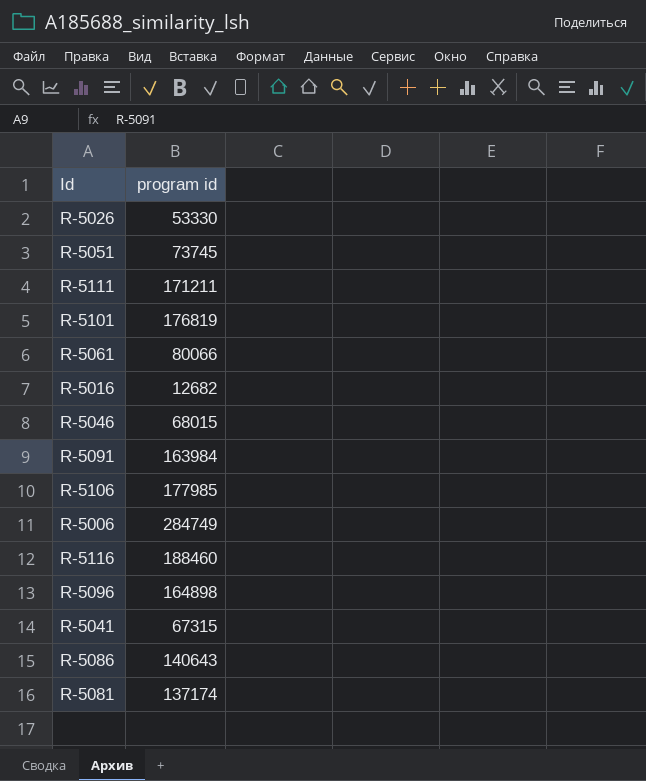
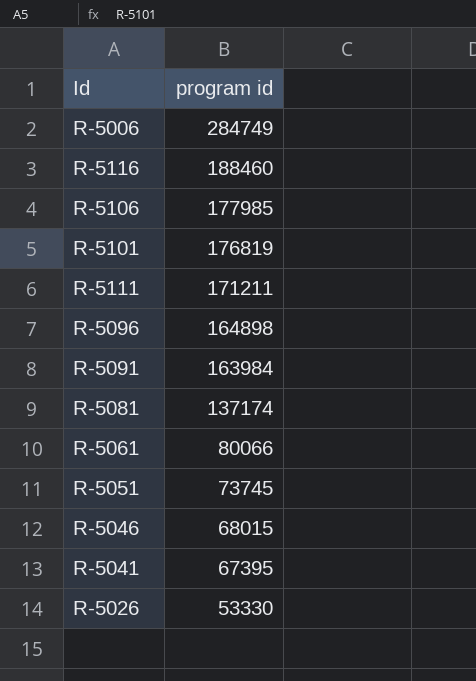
row order: none -> program id descending
row R-5016: 12682 -> none
row R-5086: 140643 -> none
R-5041 | program id: 67315 -> 67395

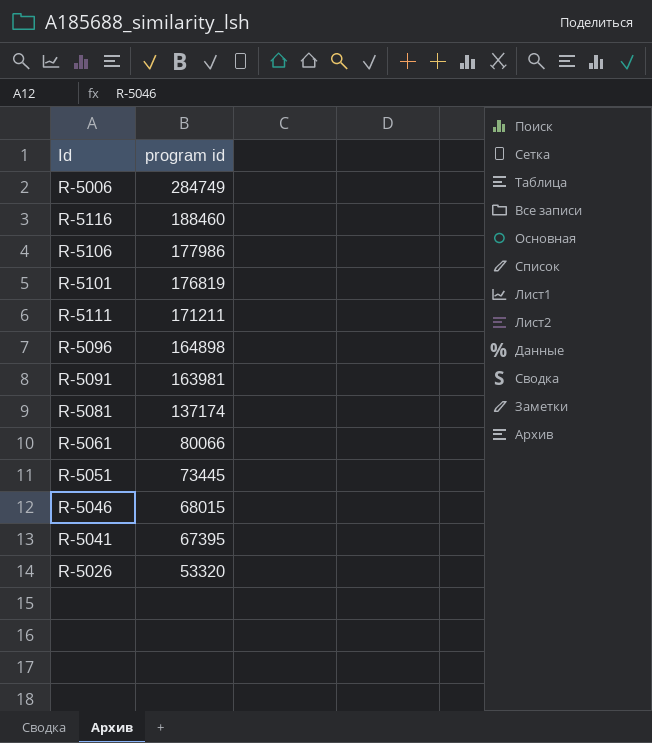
R-5106 | program id: 177985 -> 177986
R-5091 | program id: 163984 -> 163981
R-5051 | program id: 73745 -> 73445
R-5026 | program id: 53330 -> 53320

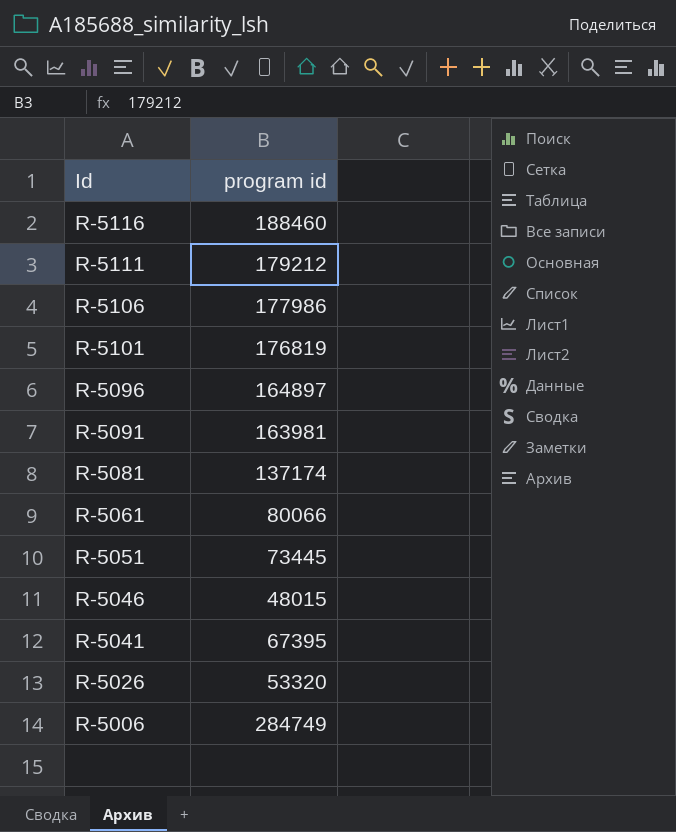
row order: program id descending -> Id descending
R-5111 | program id: 171211 -> 179212
R-5096 | program id: 164898 -> 164897
R-5046 | program id: 68015 -> 48015

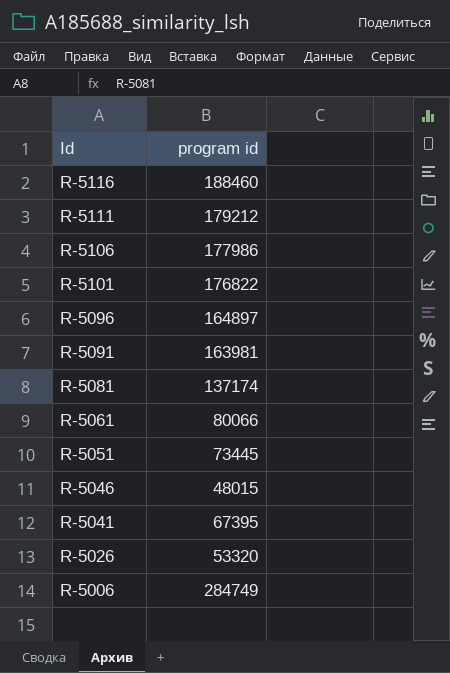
R-5101 | program id: 176819 -> 176822

